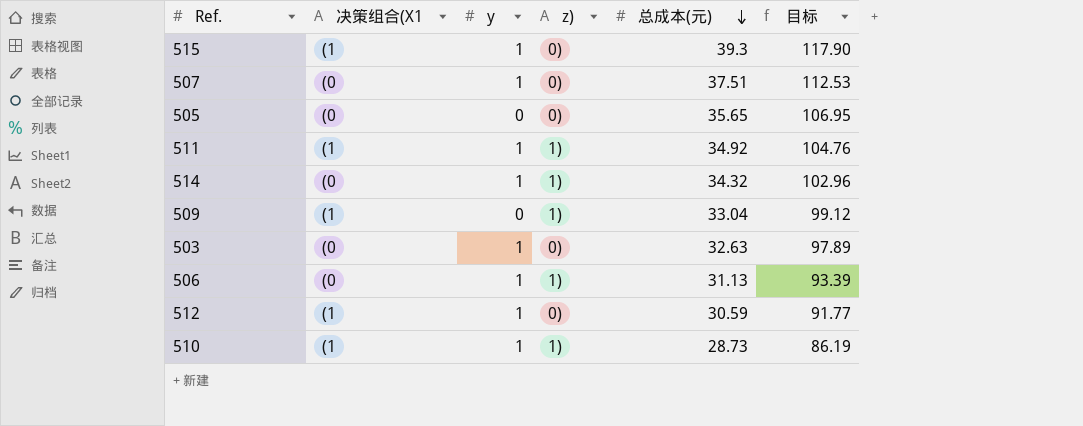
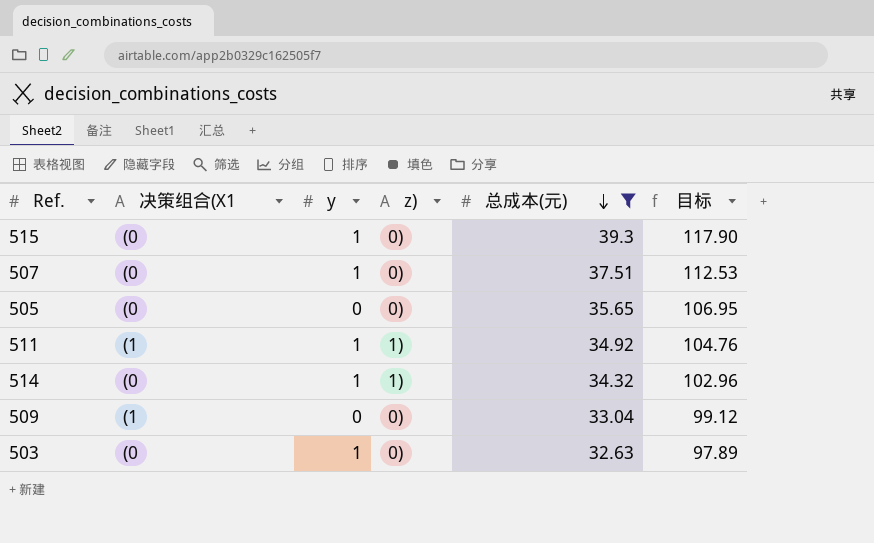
filter: none -> 总成本(元) >= 32.63
515 | 决策组合(X1: (1 -> (0
509 | z): 1) -> 0)

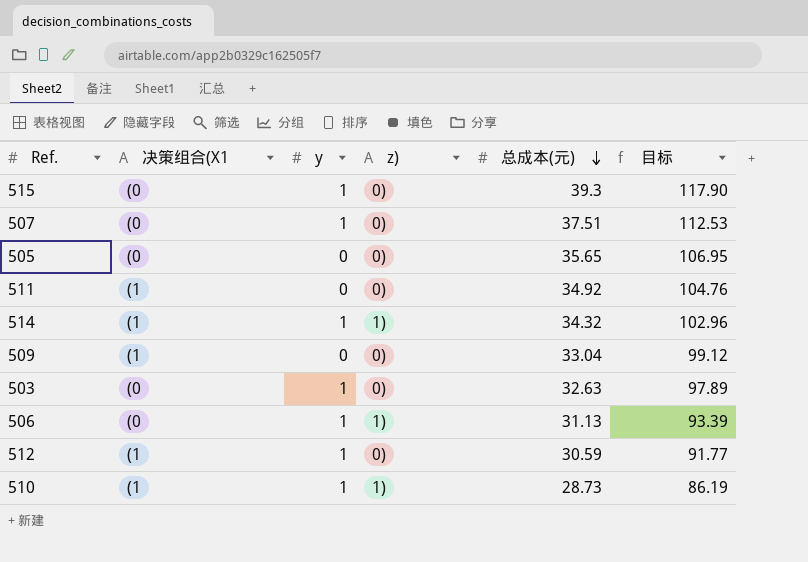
filter: 总成本(元) >= 32.63 -> none
511 | y: 1 -> 0
511 | z): 1) -> 0)
514 | 决策组合(X1: (0 -> (1

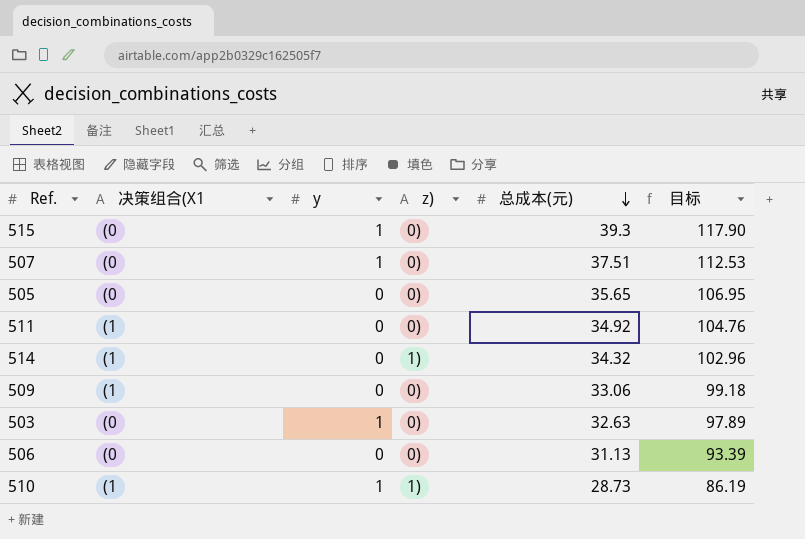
row 512: (1 | 1 | 0) | 30.59 | 91.77 -> none
514 | y: 1 -> 0
509 | 总成本(元): 33.04 -> 33.06
509 | 目标: 99.12 -> 99.18
506 | y: 1 -> 0
506 | z): 1) -> 0)

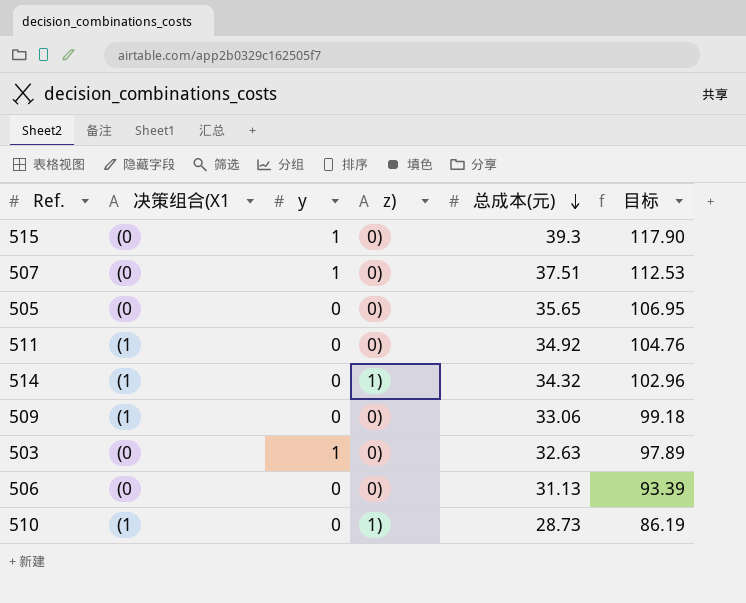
510 | y: 1 -> 0

